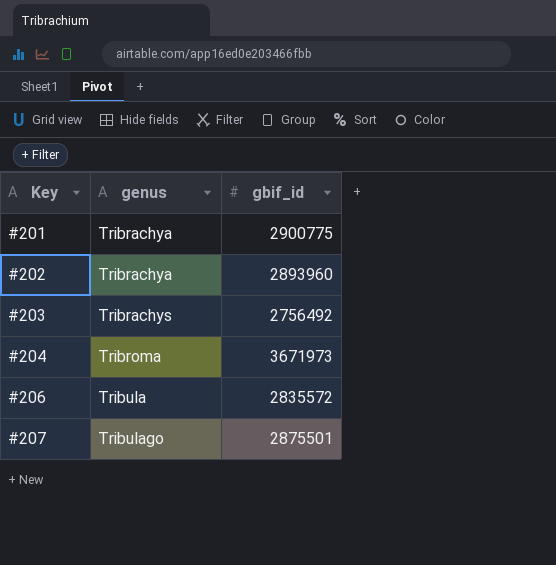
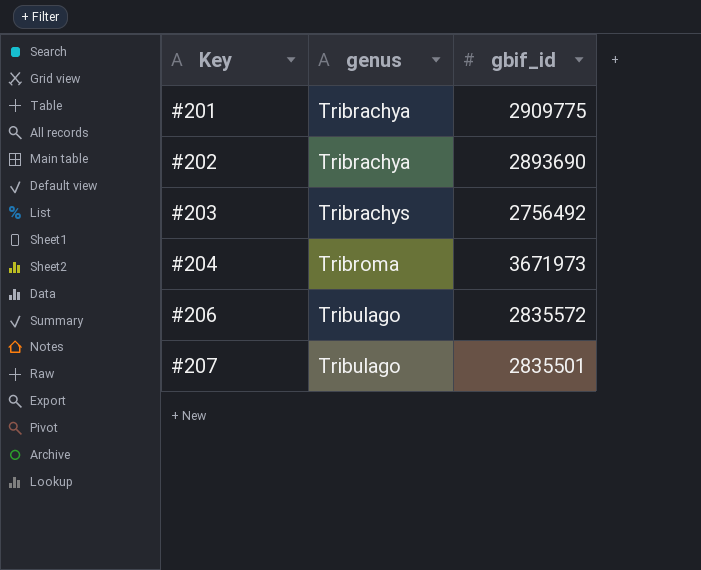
#201 | gbif_id: 2900775 -> 2909775
#202 | gbif_id: 2893960 -> 2893690
#206 | genus: Tribula -> Tribulago
#207 | gbif_id: 2875501 -> 2835501

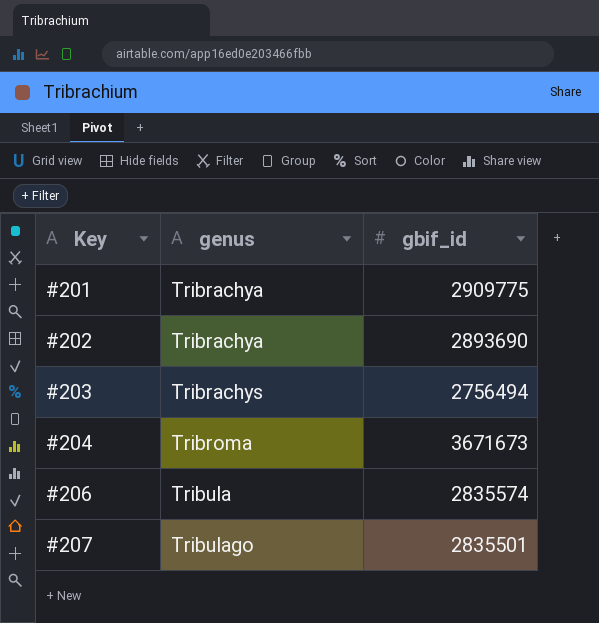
#203 | gbif_id: 2756492 -> 2756494
#204 | gbif_id: 3671973 -> 3671673
#206 | genus: Tribulago -> Tribula
#206 | gbif_id: 2835572 -> 2835574

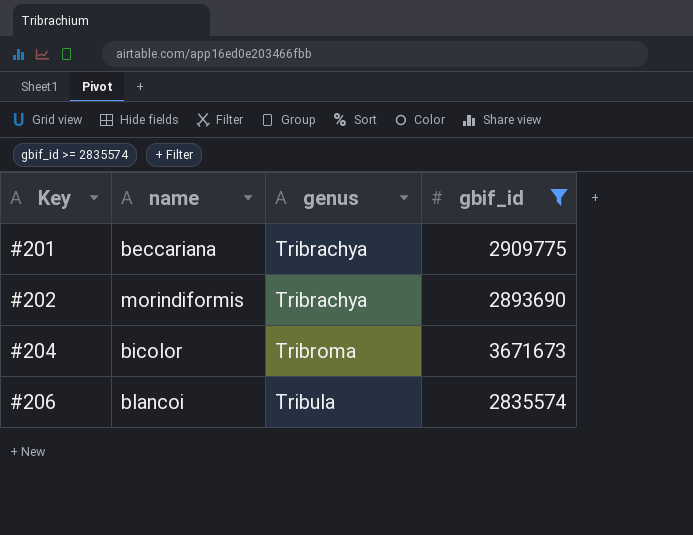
filter: none -> gbif_id >= 2835574
column name | position: none -> 2

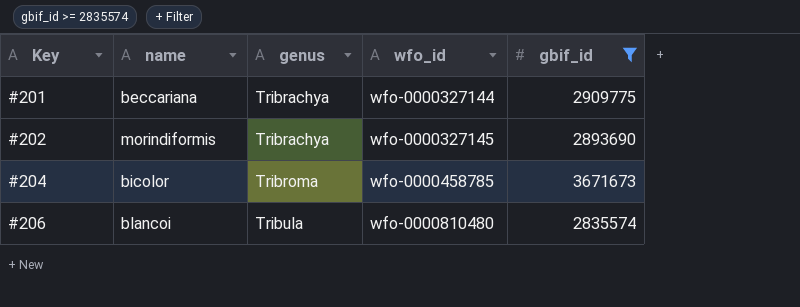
column wfo_id | position: none -> 4

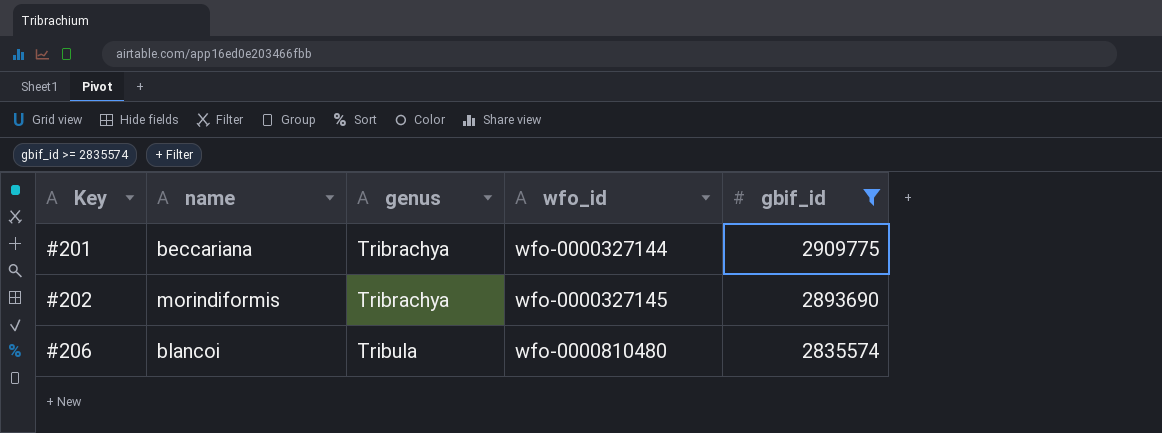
row #204: bicolor | Tribroma | wfo-0000458785 | 3671673 -> none

